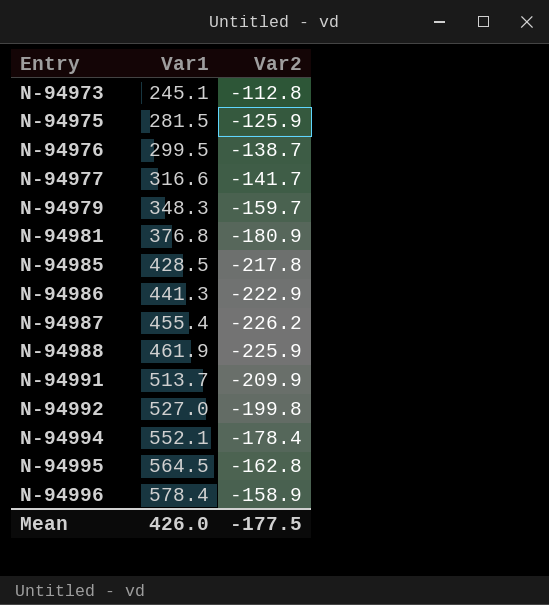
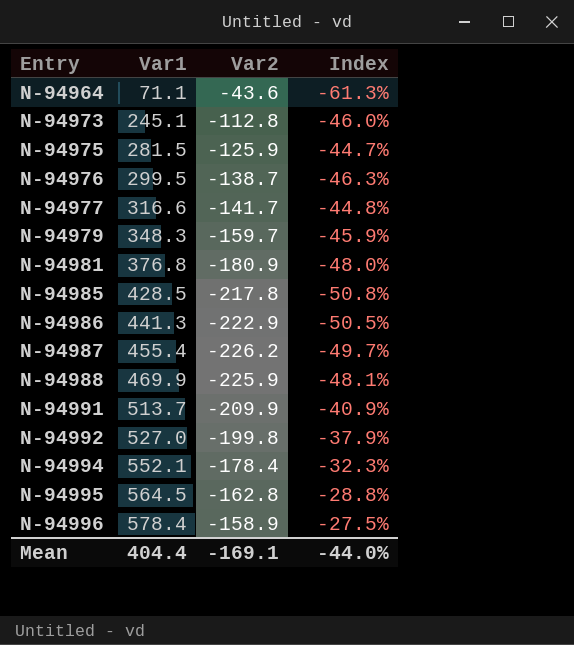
column Index | formula: none -> [Var2] / [Var1]
row N-94964: none -> 71.1 | -43.6 | -61.3%
N-94988 | Var1: 461.9 -> 469.9
Mean | Var1: 426.0 -> 404.4
Mean | Var2: -177.5 -> -169.1

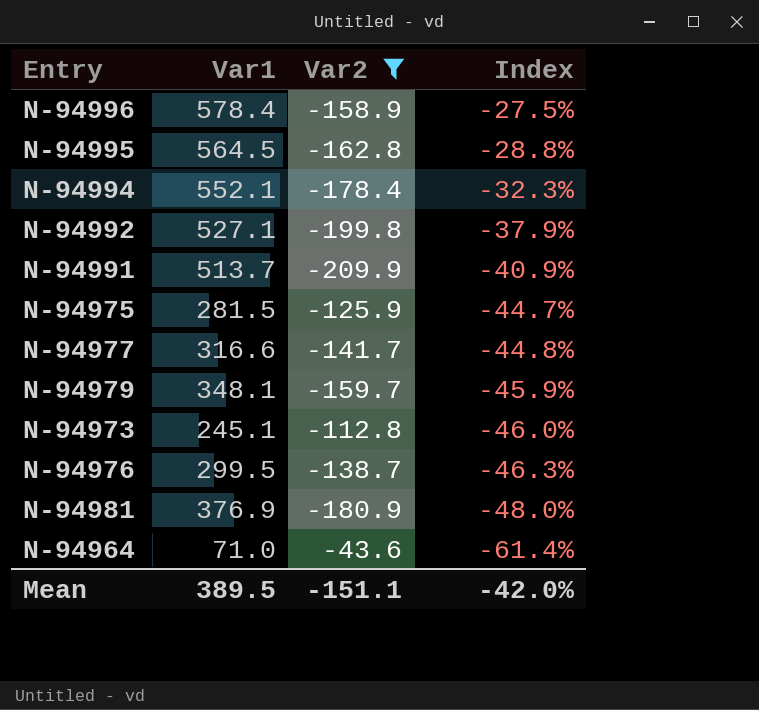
filter: none -> Var2 >= -209.9
row order: Entry ascending -> Index descending
N-94992 | Var1: 527.0 -> 527.1
N-94979 | Var1: 348.3 -> 348.1
N-94981 | Var1: 376.8 -> 376.9
N-94964 | Var1: 71.1 -> 71.0
N-94964 | Index: -61.3% -> -61.4%
Mean | Var1: 404.4 -> 389.5
Mean | Var2: -169.1 -> -151.1
Mean | Index: -44.0% -> -42.0%

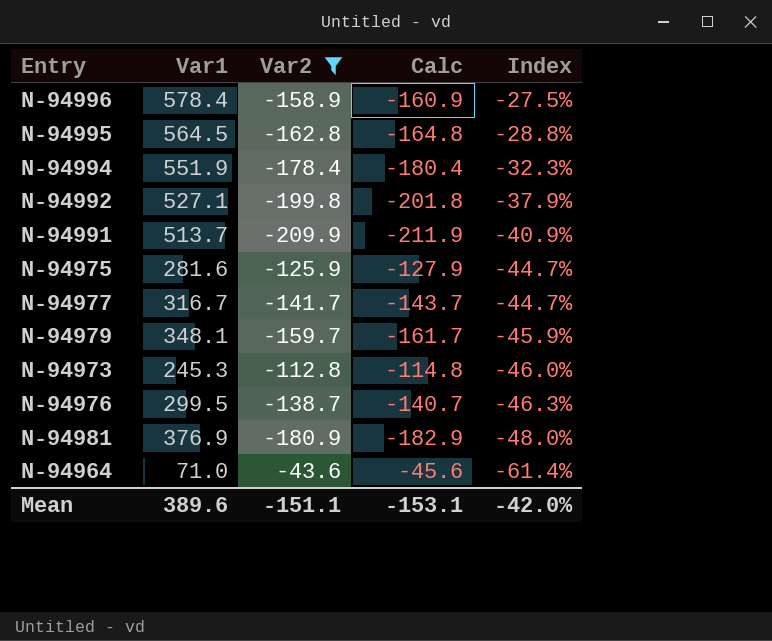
column Calc | formula: none -> [Var2] - 2
N-94994 | Var1: 552.1 -> 551.9
N-94975 | Var1: 281.5 -> 281.6
N-94977 | Var1: 316.6 -> 316.7
N-94977 | Index: -44.8% -> -44.7%
N-94973 | Var1: 245.1 -> 245.3
Mean | Var1: 389.5 -> 389.6

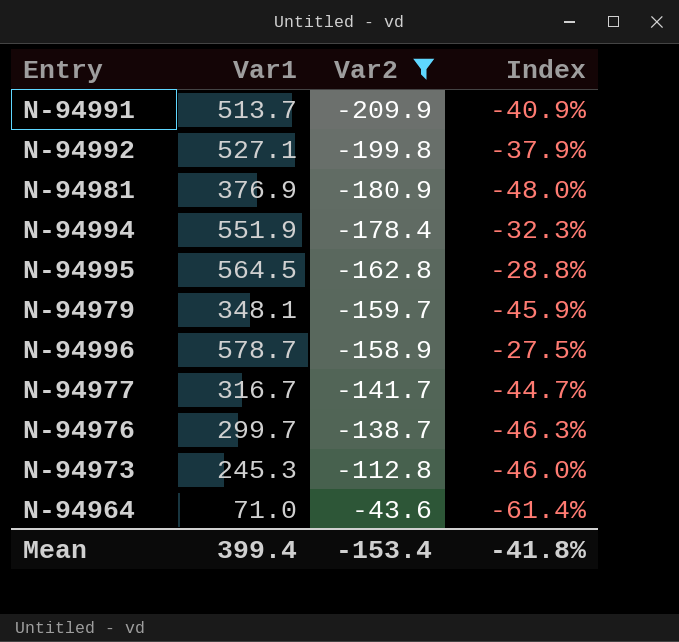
row order: Index descending -> Var2 ascending
column Calc | formula: [Var2] - 2 -> none
row N-94975: 281.6 | -125.9 | -127.9 | -44.7% -> none
N-94996 | Var1: 578.4 -> 578.7
N-94976 | Var1: 299.5 -> 299.7
Mean | Var1: 389.6 -> 399.4
Mean | Var2: -151.1 -> -153.4
Mean | Index: -42.0% -> -41.8%

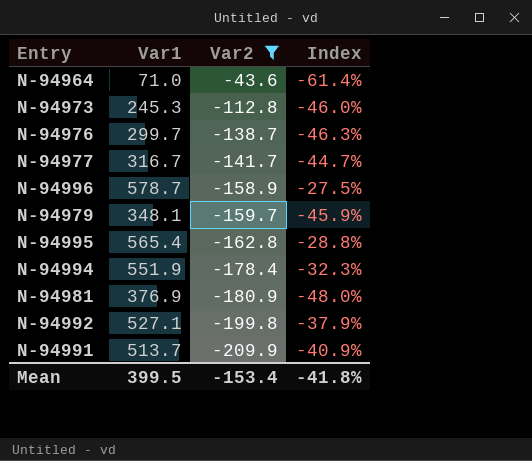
row order: Var2 ascending -> Var2 descending
N-94995 | Var1: 564.5 -> 565.4
Mean | Var1: 399.4 -> 399.5

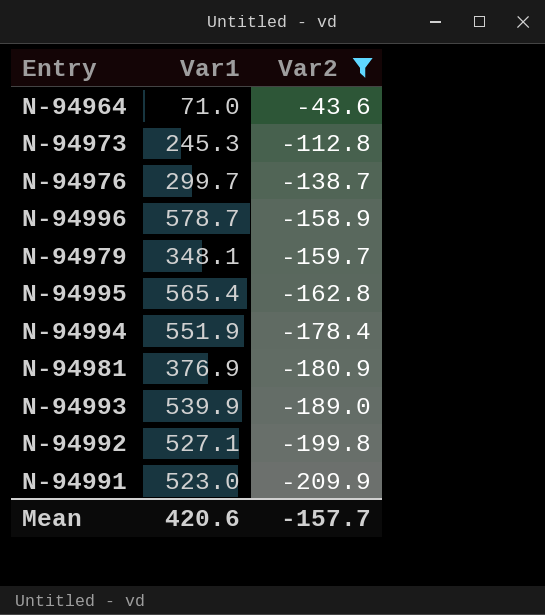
column Index | formula: [Var2] / [Var1] -> none
row N-94977: 316.7 | -141.7 | -44.7% -> none
row N-94993: none -> 539.9 | -189.0
N-94991 | Var1: 513.7 -> 523.0
Mean | Var1: 399.5 -> 420.6
Mean | Var2: -153.4 -> -157.7

